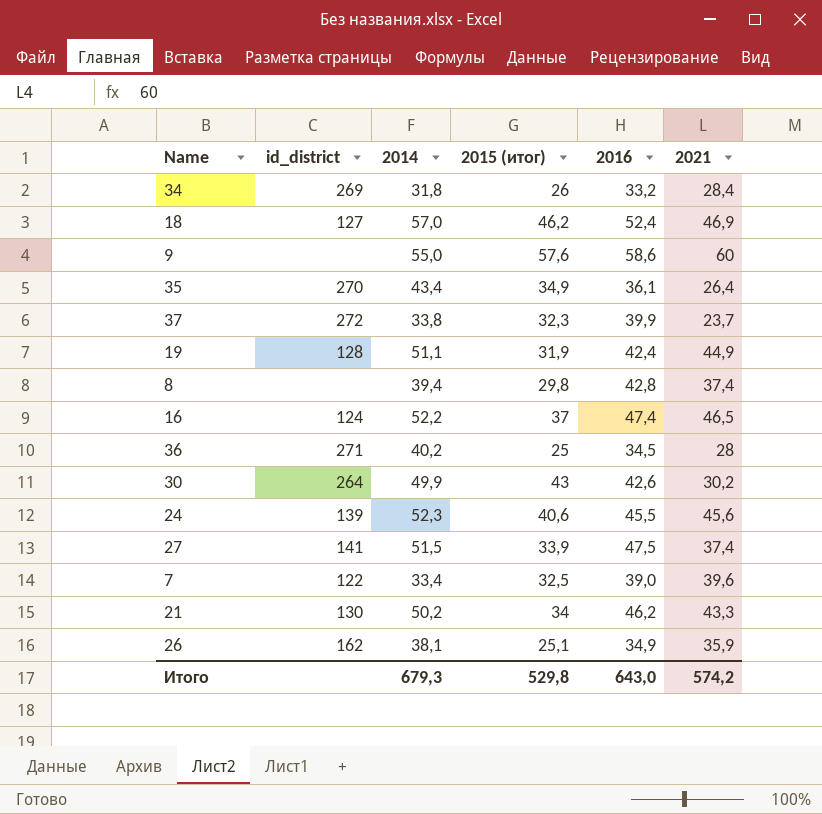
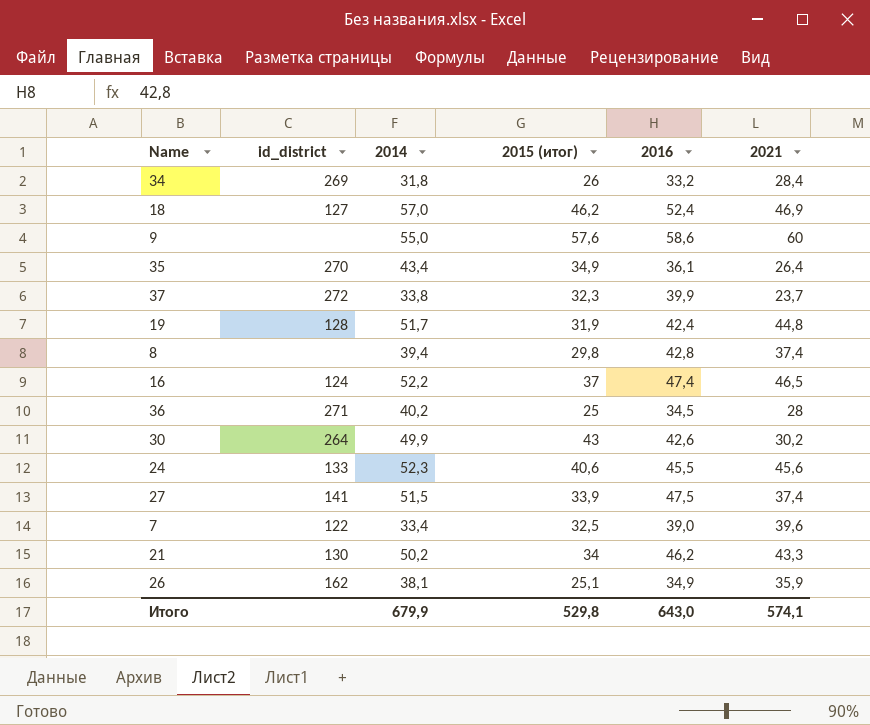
19 | 2014: 51,1 -> 51,7
19 | 2021: 44,9 -> 44,8
24 | id_district: 139 -> 133
Итого | 2014: 679,3 -> 679,9
Итого | 2021: 574,2 -> 574,1

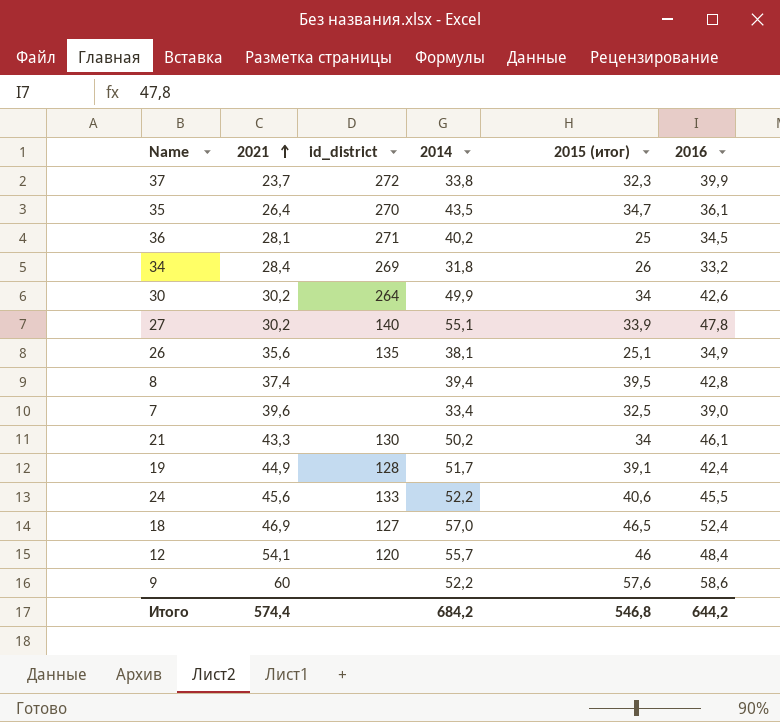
row order: none -> 2021 ascending
column 2021 | position: 6 -> 2
row 16: 124 | 52,2 | 37 | 47,4 | 46,5 -> none
35 | 2014: 43,4 -> 43,5
35 | 2015 (итог): 34,9 -> 34,7
36 | 2021: 28 -> 28,1
30 | 2015 (итог): 43 -> 34
27 | 2021: 37,4 -> 30,2
27 | id_district: 141 -> 140
27 | 2014: 51,5 -> 55,1
27 | 2016: 47,5 -> 47,8
26 | 2021: 35,9 -> 35,6
26 | id_district: 162 -> 135
8 | 2015 (итог): 29,8 -> 39,5
7 | id_district: 122 -> none
21 | 2016: 46,2 -> 46,1
19 | 2021: 44,8 -> 44,9
19 | 2015 (итог): 31,9 -> 39,1
24 | 2014: 52,3 -> 52,2
18 | 2015 (итог): 46,2 -> 46,5
row 12: none -> 54,1 | 120 | 55,7 | 46 | 48,4
9 | 2014: 55,0 -> 52,2
Итого | 2021: 574,1 -> 574,4
Итого | 2014: 679,9 -> 684,2
Итого | 2015 (итог): 529,8 -> 546,8
Итого | 2016: 643,0 -> 644,2

